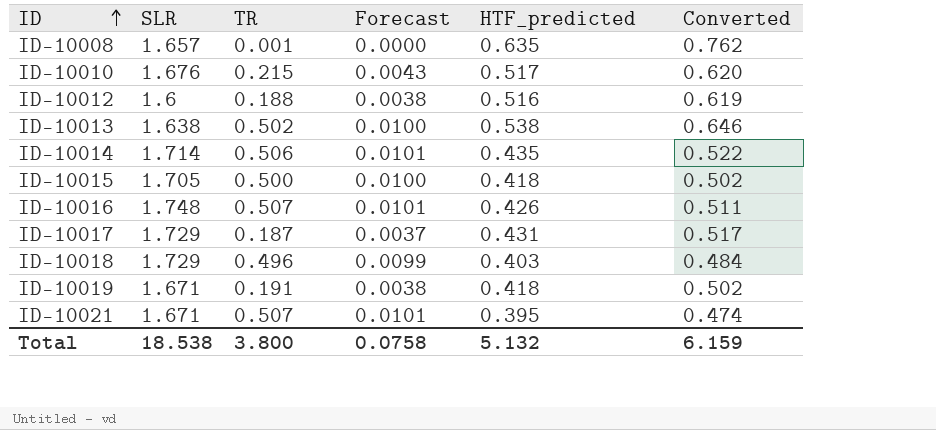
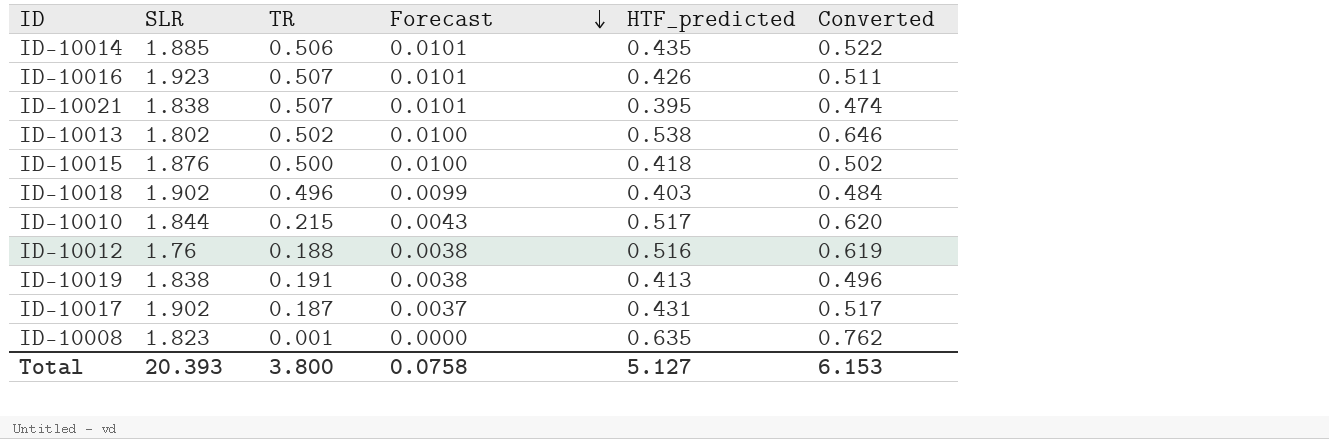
row order: ID ascending -> Forecast descending
ID-10014 | SLR: 1.714 -> 1.885
ID-10016 | SLR: 1.748 -> 1.923
ID-10021 | SLR: 1.671 -> 1.838
ID-10013 | SLR: 1.638 -> 1.802
ID-10015 | SLR: 1.705 -> 1.876
ID-10018 | SLR: 1.729 -> 1.902
ID-10010 | SLR: 1.676 -> 1.844
ID-10012 | SLR: 1.6 -> 1.76
ID-10019 | SLR: 1.671 -> 1.838
ID-10019 | HTF_predicted: 0.418 -> 0.413
ID-10019 | Converted: 0.502 -> 0.496
ID-10017 | SLR: 1.729 -> 1.902
ID-10008 | SLR: 1.657 -> 1.823
Total | SLR: 18.538 -> 20.393
Total | HTF_predicted: 5.132 -> 5.127
Total | Converted: 6.159 -> 6.153

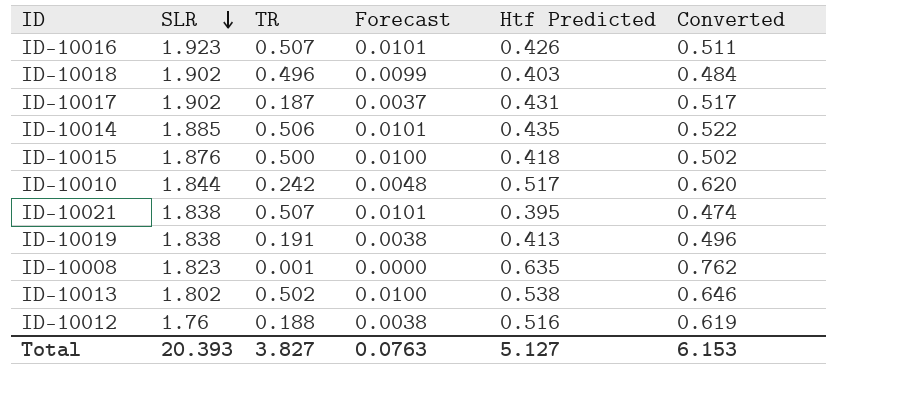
row order: Forecast descending -> SLR descending
column name: HTF_predicted -> Htf Predicted
ID-10010 | TR: 0.215 -> 0.242
ID-10010 | Forecast: 0.0043 -> 0.0048
Total | TR: 3.800 -> 3.827
Total | Forecast: 0.0758 -> 0.0763

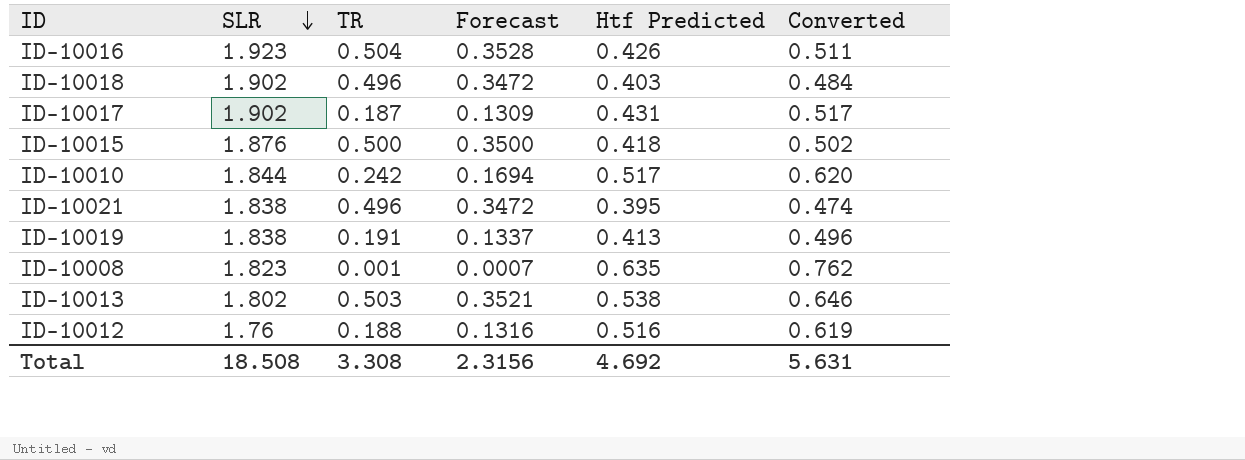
column Forecast | formula: [TR] * 0.02 -> [TR] * 0.7
row ID-10014: 1.885 | 0.506 | 0.0101 | 0.435 | 0.522 -> none
ID-10016 | TR: 0.507 -> 0.504
ID-10021 | TR: 0.507 -> 0.496
ID-10013 | TR: 0.502 -> 0.503
Total | SLR: 20.393 -> 18.508
Total | TR: 3.827 -> 3.308
Total | Forecast: 0.0763 -> 2.3156
Total | Htf Predicted: 5.127 -> 4.692
Total | Converted: 6.153 -> 5.631

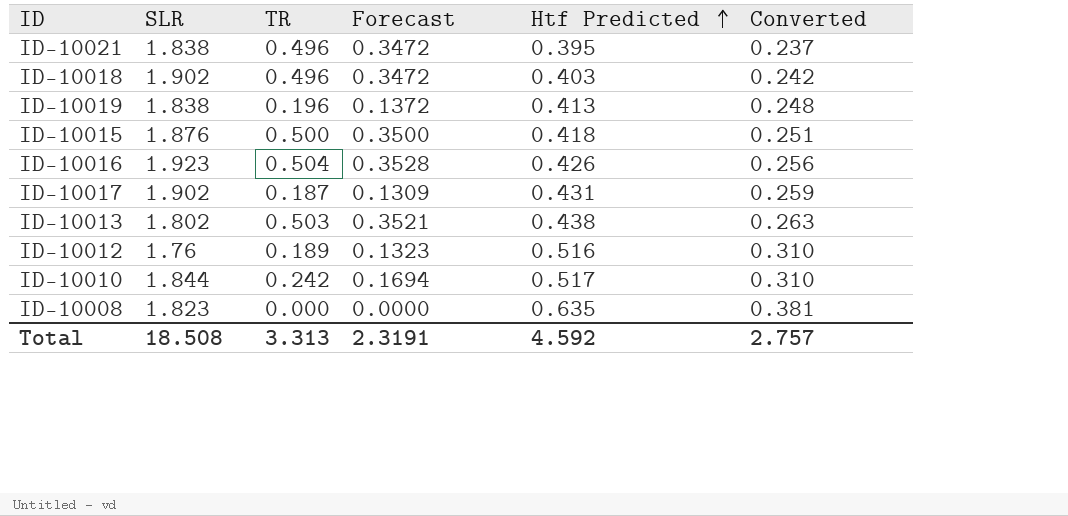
row order: SLR descending -> Htf Predicted ascending
column Converted | formula: [Htf Predicted] * 1.2 -> [Htf Predicted] * 0.6
ID-10019 | TR: 0.191 -> 0.196
ID-10019 | Forecast: 0.1337 -> 0.1372
ID-10013 | Htf Predicted: 0.538 -> 0.438
ID-10012 | TR: 0.188 -> 0.189
ID-10012 | Forecast: 0.1316 -> 0.1323
ID-10008 | TR: 0.001 -> 0.000
ID-10008 | Forecast: 0.0007 -> 0.0000
Total | TR: 3.308 -> 3.313
Total | Forecast: 2.3156 -> 2.3191
Total | Htf Predicted: 4.692 -> 4.592
Total | Converted: 5.631 -> 2.757

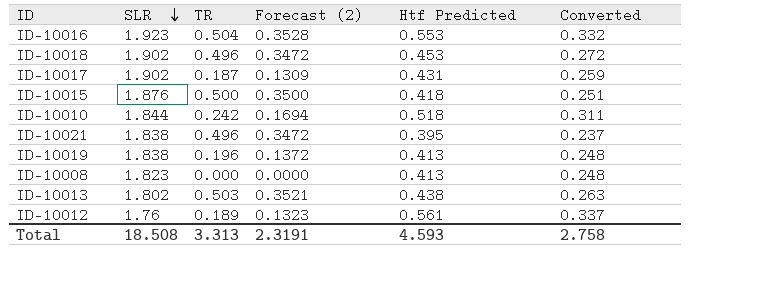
row order: Htf Predicted ascending -> SLR descending
column name: Forecast -> Forecast (2)
ID-10016 | Htf Predicted: 0.426 -> 0.553
ID-10016 | Converted: 0.256 -> 0.332
ID-10018 | Htf Predicted: 0.403 -> 0.453
ID-10018 | Converted: 0.242 -> 0.272
ID-10010 | Htf Predicted: 0.517 -> 0.518
ID-10010 | Converted: 0.310 -> 0.311
ID-10008 | Htf Predicted: 0.635 -> 0.413
ID-10008 | Converted: 0.381 -> 0.248
ID-10012 | Htf Predicted: 0.516 -> 0.561
ID-10012 | Converted: 0.310 -> 0.337
Total | Htf Predicted: 4.592 -> 4.593
Total | Converted: 2.757 -> 2.758

